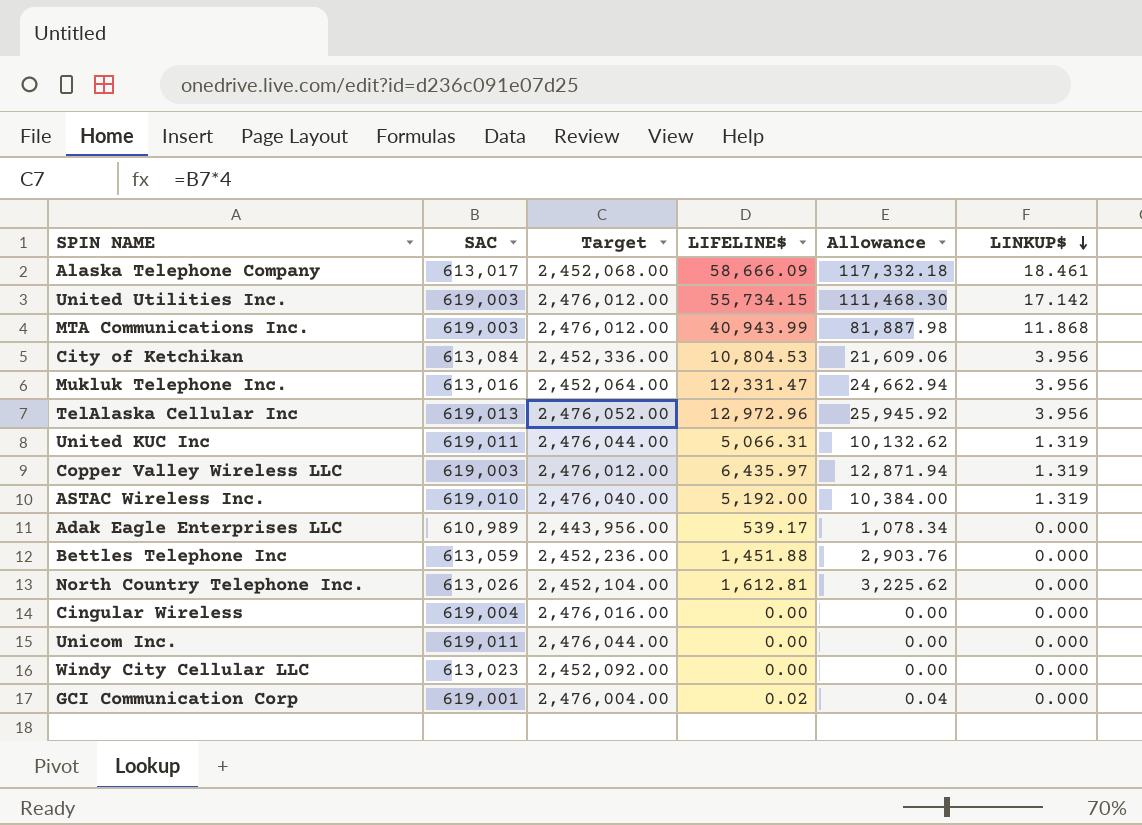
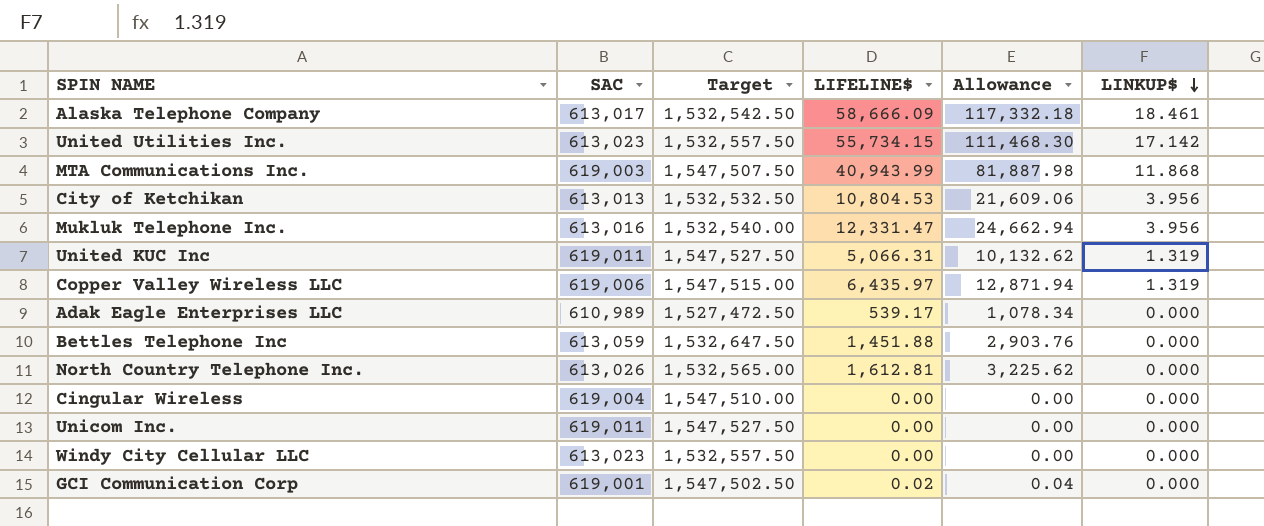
column Target | formula: [SAC] * 4 -> [SAC] * 2.5
row TelAlaska Cellular Inc: 619,013 | 2,476,052.00 | 12,972.96 | 25,945.92 | 3.956 -> none
row ASTAC Wireless Inc.: 619,010 | 2,476,040.00 | 5,192.00 | 10,384.00 | 1.319 -> none
United Utilities Inc. | SAC: 619,003 -> 613,023
City of Ketchikan | SAC: 613,084 -> 613,013
Copper Valley Wireless LLC | SAC: 619,003 -> 619,006

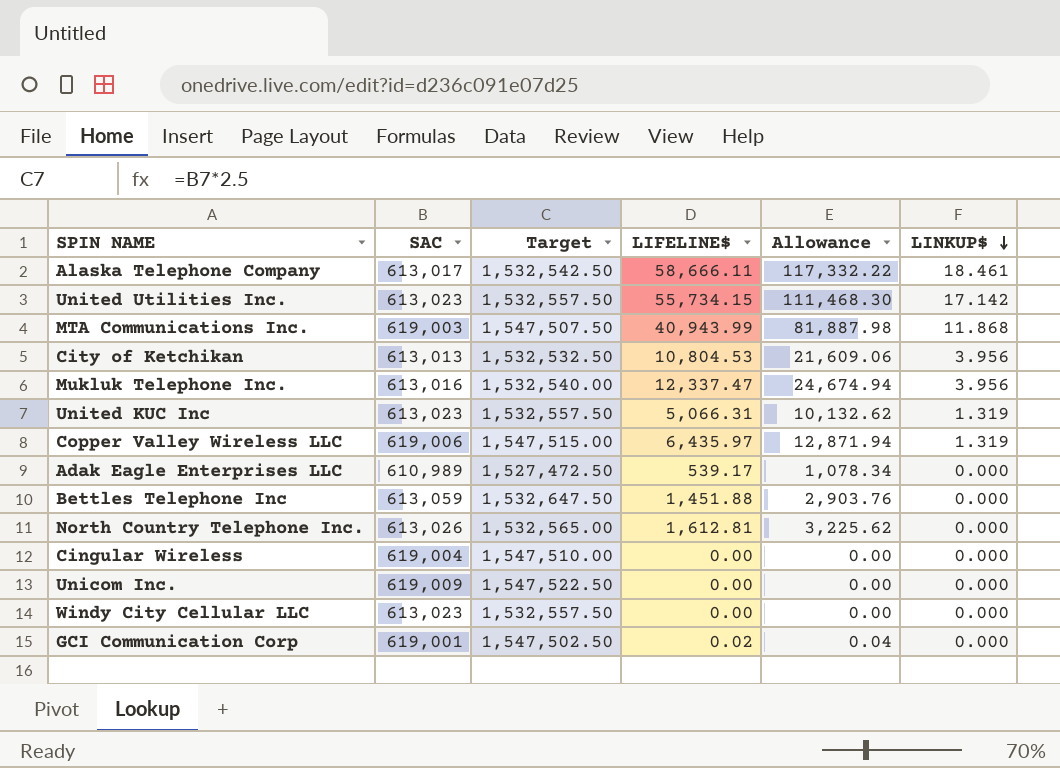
Alaska Telephone Company | LIFELINE$: 58,666.09 -> 58,666.11
Alaska Telephone Company | Allowance: 117,332.18 -> 117,332.22
Mukluk Telephone Inc. | LIFELINE$: 12,331.47 -> 12,337.47
Mukluk Telephone Inc. | Allowance: 24,662.94 -> 24,674.94
United KUC Inc | SAC: 619,011 -> 613,023
United KUC Inc | Target: 1,547,527.50 -> 1,532,557.50
Unicom Inc. | SAC: 619,011 -> 619,009
Unicom Inc. | Target: 1,547,527.50 -> 1,547,522.50

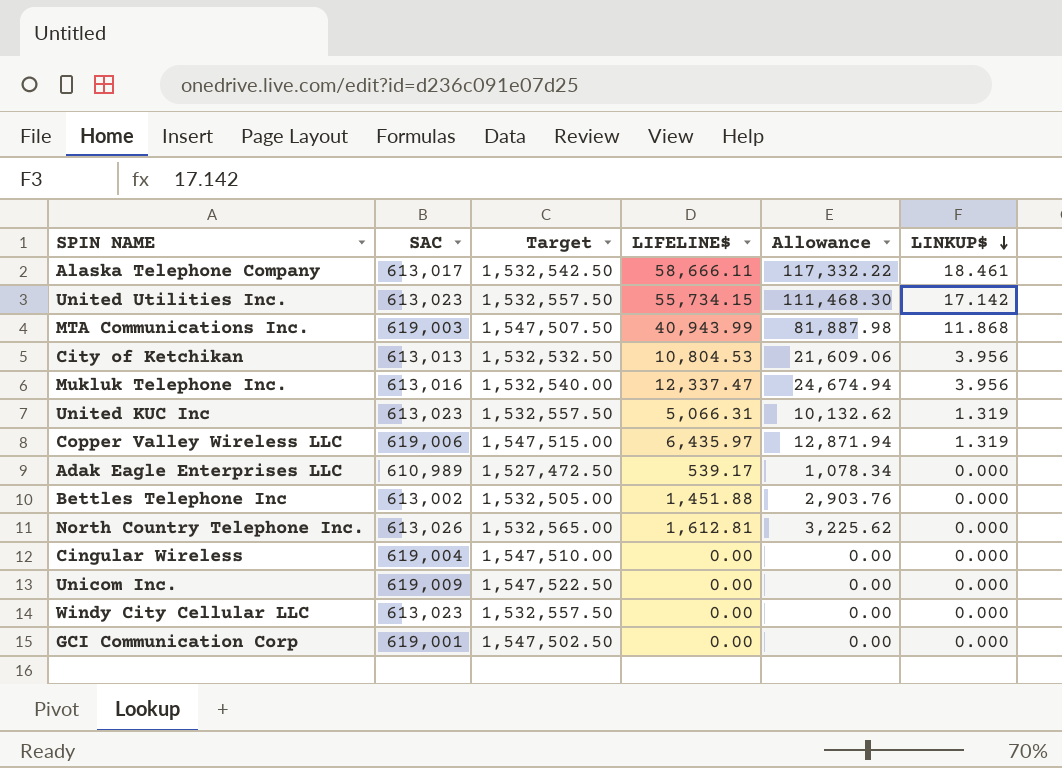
Bettles Telephone Inc | SAC: 613,059 -> 613,002
Bettles Telephone Inc | Target: 1,532,647.50 -> 1,532,505.00
GCI Communication Corp | LIFELINE$: 0.02 -> 0.00
GCI Communication Corp | Allowance: 0.04 -> 0.00

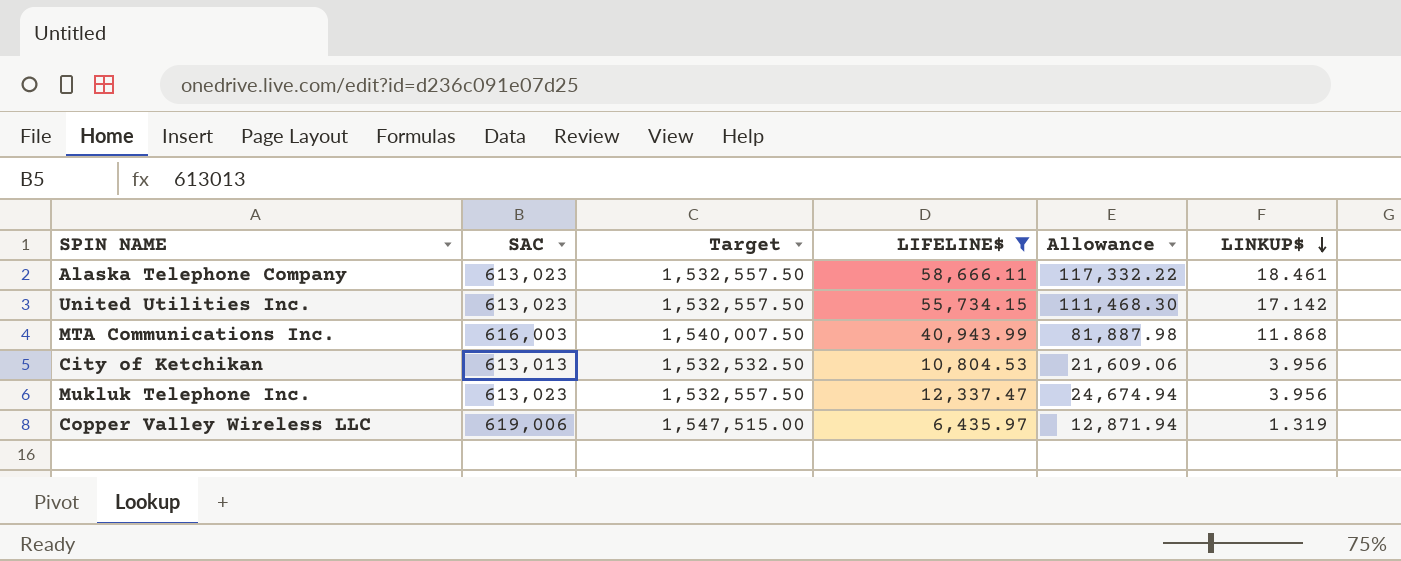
filter: none -> LIFELINE$ >= 6,435.97
Alaska Telephone Company | SAC: 613,017 -> 613,023
Alaska Telephone Company | Target: 1,532,542.50 -> 1,532,557.50
MTA Communications Inc. | SAC: 619,003 -> 616,003
MTA Communications Inc. | Target: 1,547,507.50 -> 1,540,007.50
Mukluk Telephone Inc. | SAC: 613,016 -> 613,023
Mukluk Telephone Inc. | Target: 1,532,540.00 -> 1,532,557.50

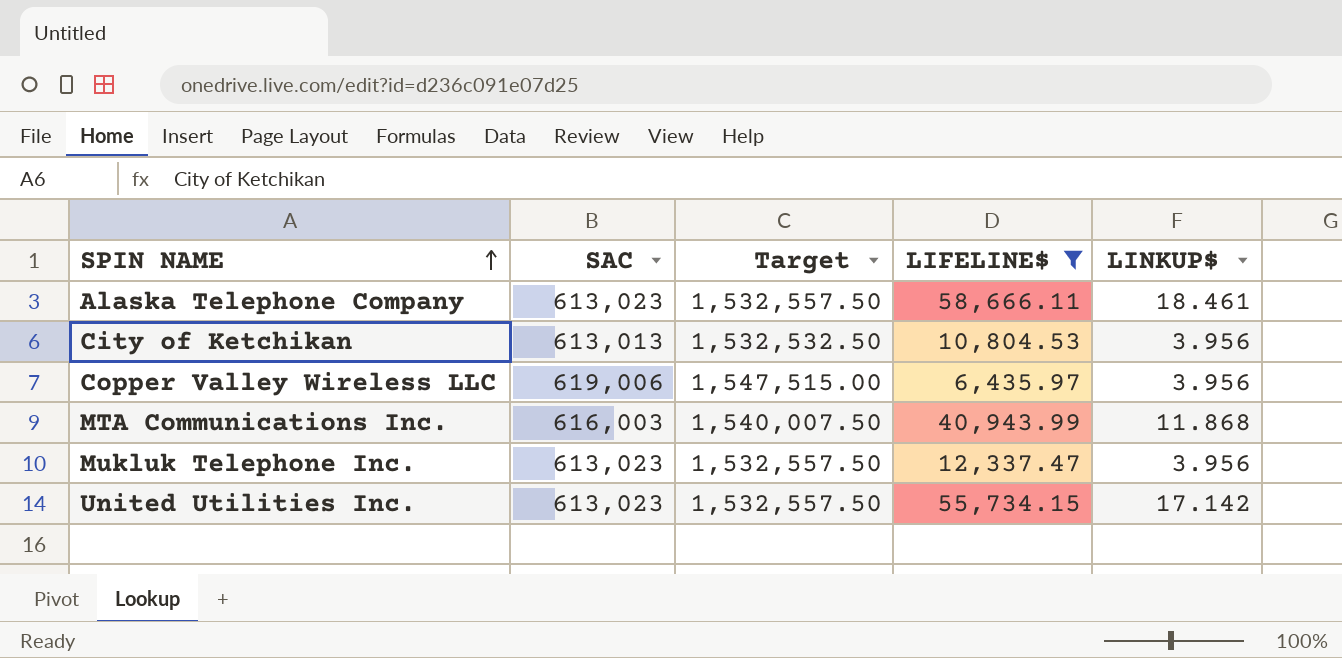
row order: LINKUP$ descending -> SPIN NAME ascending
column Allowance | formula: [LIFELINE$] * 2 -> none
Copper Valley Wireless LLC | LINKUP$: 1.319 -> 3.956

